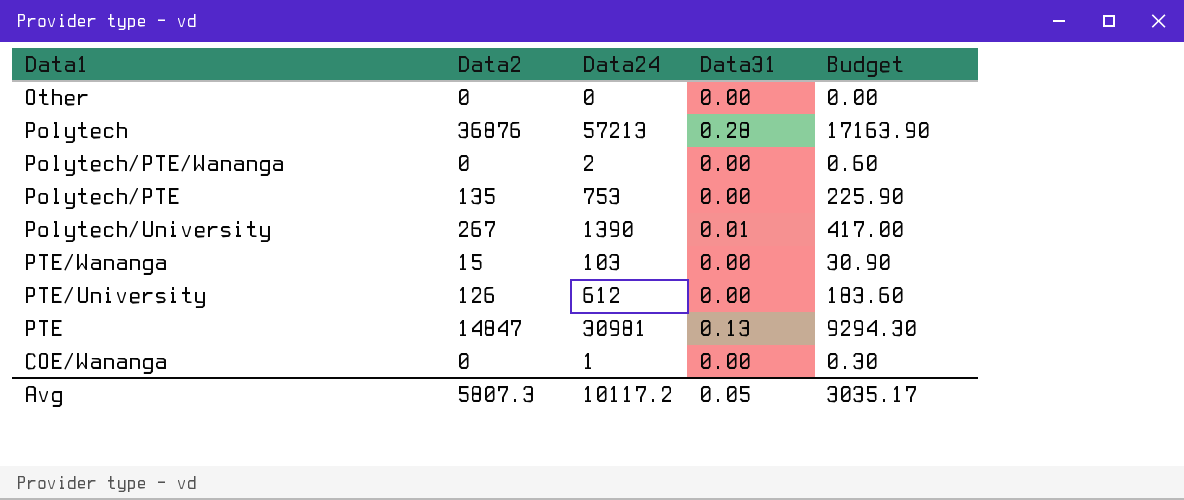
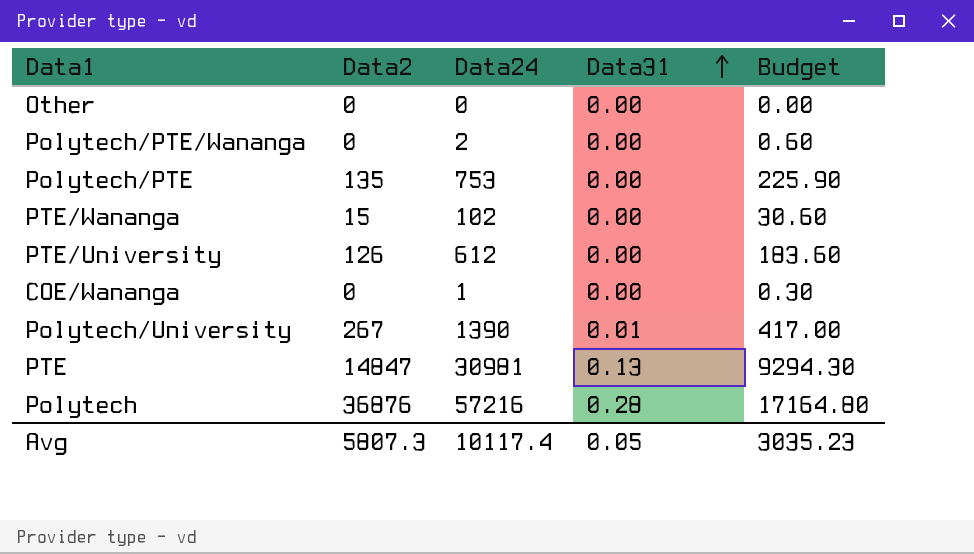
row order: none -> Data31 ascending
PTE/Wananga | Data24: 103 -> 102
PTE/Wananga | Budget: 30.90 -> 30.60
Polytech | Data24: 57213 -> 57216
Polytech | Budget: 17163.90 -> 17164.80
Avg | Data24: 10117.2 -> 10117.4
Avg | Budget: 3035.17 -> 3035.23

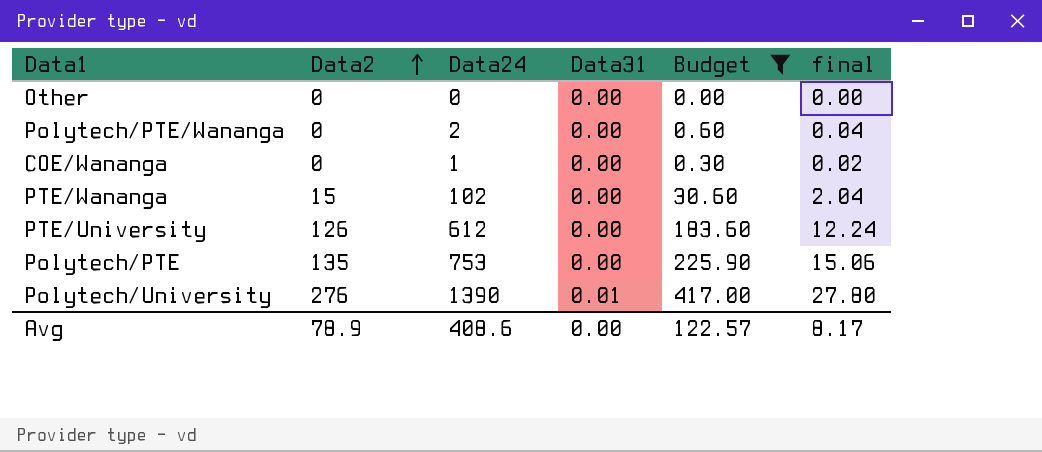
filter: none -> Budget <= 417.00
row order: Data31 ascending -> Data2 ascending
column final | formula: none -> [Data24] * 0.02
Polytech/University | Data2: 267 -> 276
Avg | Data2: 5807.3 -> 78.9
Avg | Data24: 10117.4 -> 408.6
Avg | Data31: 0.05 -> 0.00
Avg | Budget: 3035.23 -> 122.57

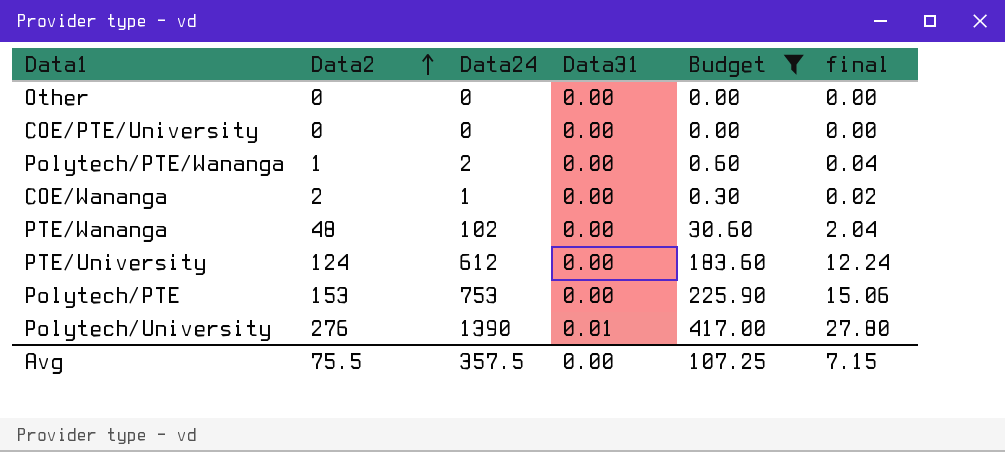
row COE/PTE/University: none -> 0 | 0 | 0.00 | 0.00 | 0.00
Polytech/PTE/Wananga | Data2: 0 -> 1
COE/Wananga | Data2: 0 -> 2
PTE/Wananga | Data2: 15 -> 48
PTE/University | Data2: 126 -> 124
Polytech/PTE | Data2: 135 -> 153
Avg | Data2: 78.9 -> 75.5
Avg | Data24: 408.6 -> 357.5
Avg | Budget: 122.57 -> 107.25
Avg | final: 8.17 -> 7.15

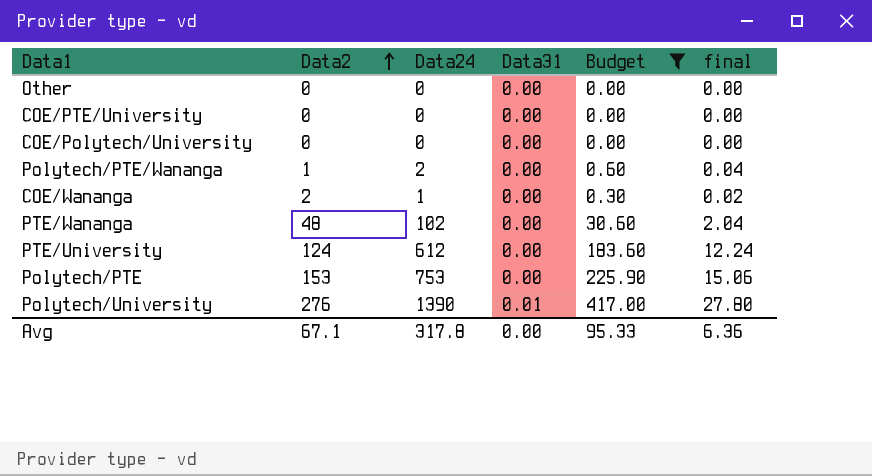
row COE/Polytech/University: none -> 0 | 0 | 0.00 | 0.00 | 0.00
Avg | Data2: 75.5 -> 67.1
Avg | Data24: 357.5 -> 317.8
Avg | Budget: 107.25 -> 95.33
Avg | final: 7.15 -> 6.36

